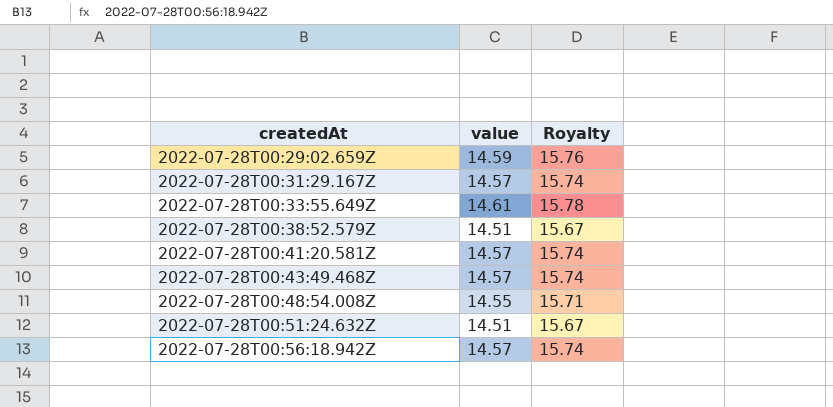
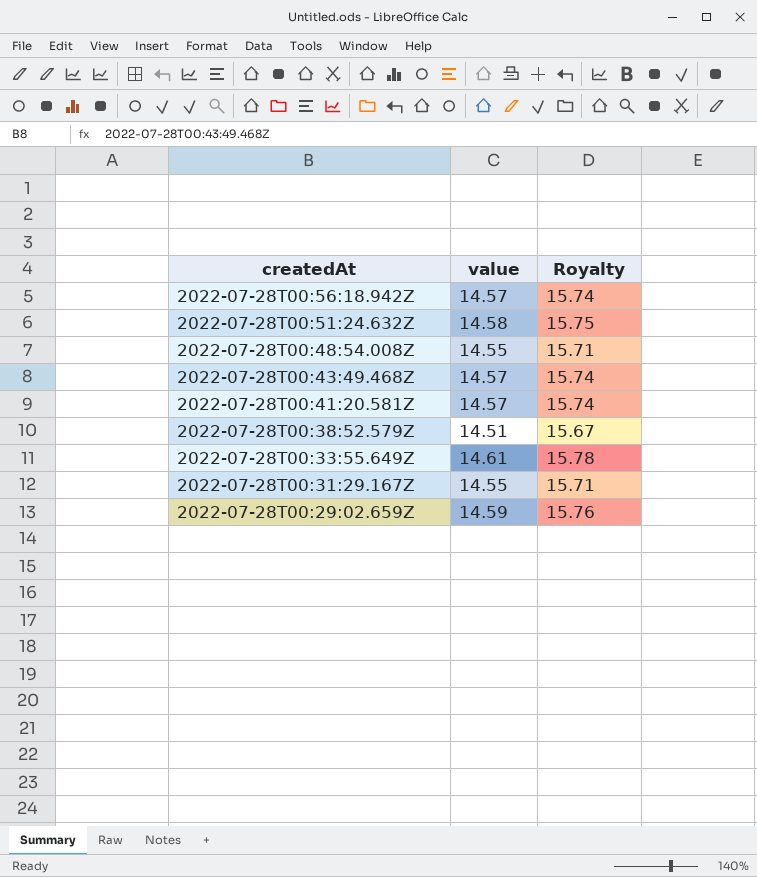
row order: createdAt ascending -> createdAt descending
2022-07-28T00:51:24.632Z | value: 14.51 -> 14.58
2022-07-28T00:51:24.632Z | Royalty: 15.67 -> 15.75
2022-07-28T00:31:29.167Z | value: 14.57 -> 14.55
2022-07-28T00:31:29.167Z | Royalty: 15.74 -> 15.71

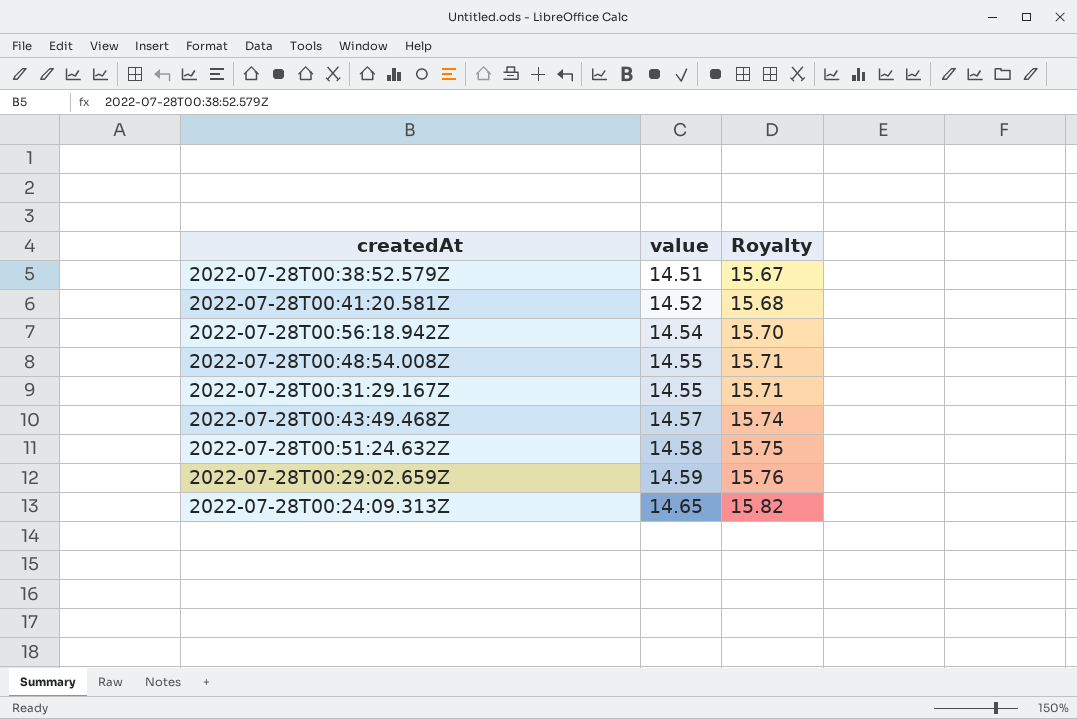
row order: createdAt descending -> value ascending
row 2022-07-28T00:33:55.649Z: 14.61 | 15.78 -> none
2022-07-28T00:41:20.581Z | value: 14.57 -> 14.52
2022-07-28T00:41:20.581Z | Royalty: 15.74 -> 15.68
2022-07-28T00:56:18.942Z | value: 14.57 -> 14.54
2022-07-28T00:56:18.942Z | Royalty: 15.74 -> 15.70
row 2022-07-28T00:24:09.313Z: none -> 14.65 | 15.82

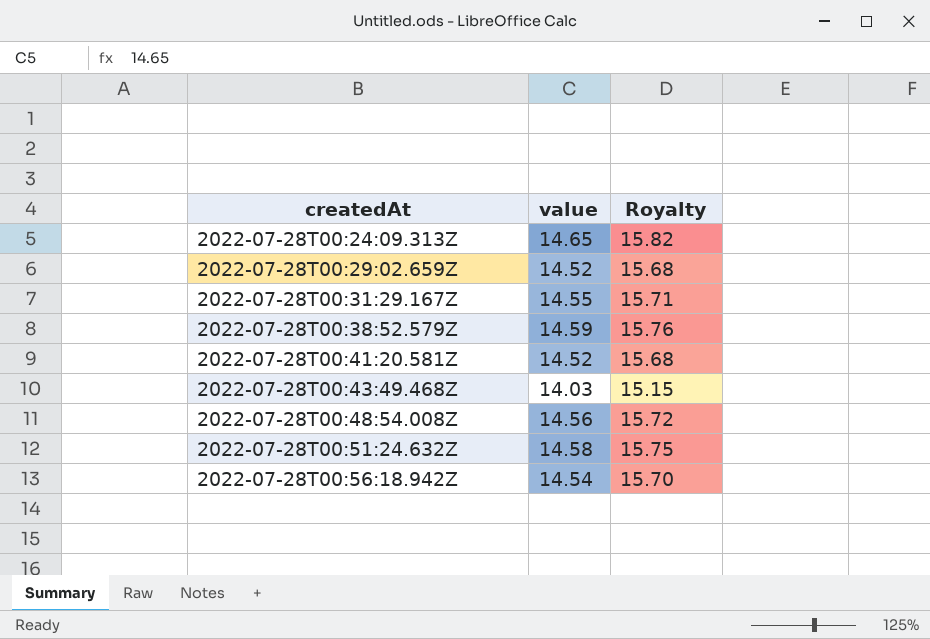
row order: value ascending -> createdAt ascending
2022-07-28T00:29:02.659Z | value: 14.59 -> 14.52
2022-07-28T00:29:02.659Z | Royalty: 15.76 -> 15.68
2022-07-28T00:38:52.579Z | value: 14.51 -> 14.59
2022-07-28T00:38:52.579Z | Royalty: 15.67 -> 15.76
2022-07-28T00:43:49.468Z | value: 14.57 -> 14.03
2022-07-28T00:43:49.468Z | Royalty: 15.74 -> 15.15
2022-07-28T00:48:54.008Z | value: 14.55 -> 14.56
2022-07-28T00:48:54.008Z | Royalty: 15.71 -> 15.72

